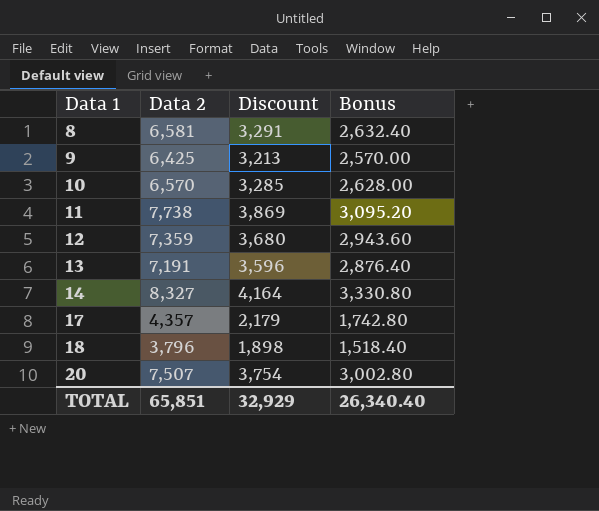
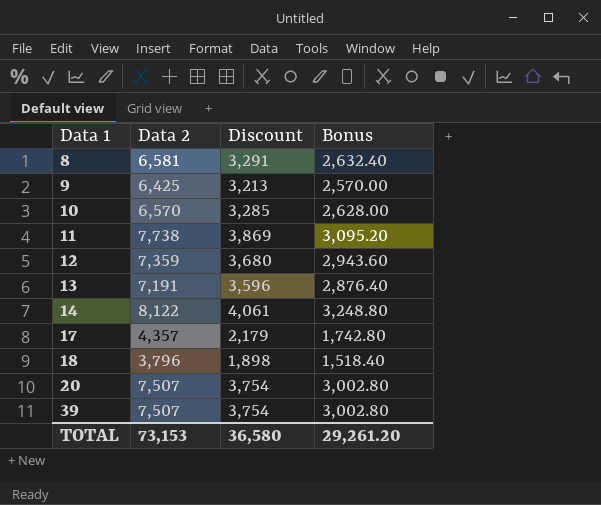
14 | Data 2: 8,327 -> 8,122
14 | Discount: 4,164 -> 4,061
14 | Bonus: 3,330.80 -> 3,248.80
row 39: none -> 7,507 | 3,754 | 3,002.80
TOTAL | Data 2: 65,851 -> 73,153
TOTAL | Discount: 32,929 -> 36,580
TOTAL | Bonus: 26,340.40 -> 29,261.20

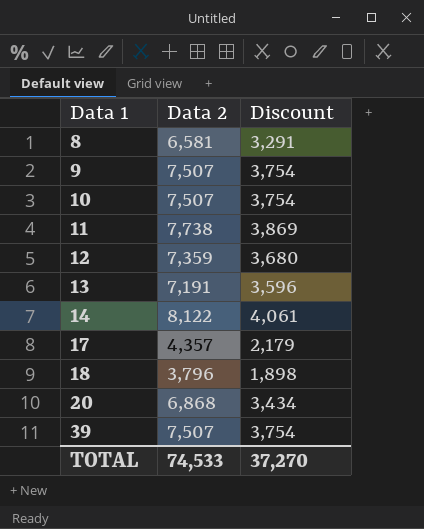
column Bonus | formula: [Data 2] * 0.4 -> none
9 | Data 2: 6,425 -> 7,507
9 | Discount: 3,213 -> 3,754
10 | Data 2: 6,570 -> 7,507
10 | Discount: 3,285 -> 3,754
20 | Data 2: 7,507 -> 6,868
20 | Discount: 3,754 -> 3,434
TOTAL | Data 2: 73,153 -> 74,533
TOTAL | Discount: 36,580 -> 37,270

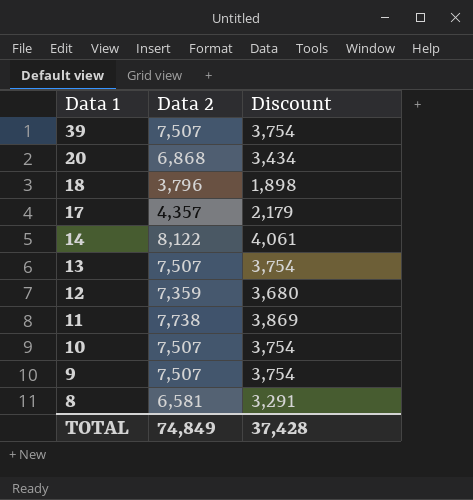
row order: Data 1 ascending -> Data 1 descending
13 | Data 2: 7,191 -> 7,507
13 | Discount: 3,596 -> 3,754
TOTAL | Data 2: 74,533 -> 74,849
TOTAL | Discount: 37,270 -> 37,428

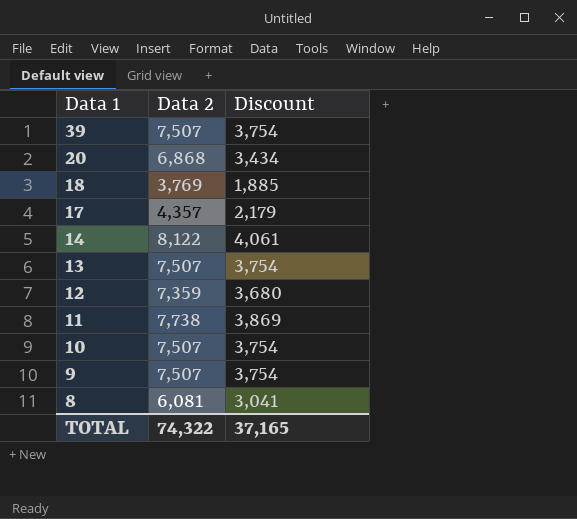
18 | Data 2: 3,796 -> 3,769
18 | Discount: 1,898 -> 1,885
8 | Data 2: 6,581 -> 6,081
8 | Discount: 3,291 -> 3,041
TOTAL | Data 2: 74,849 -> 74,322
TOTAL | Discount: 37,428 -> 37,165

